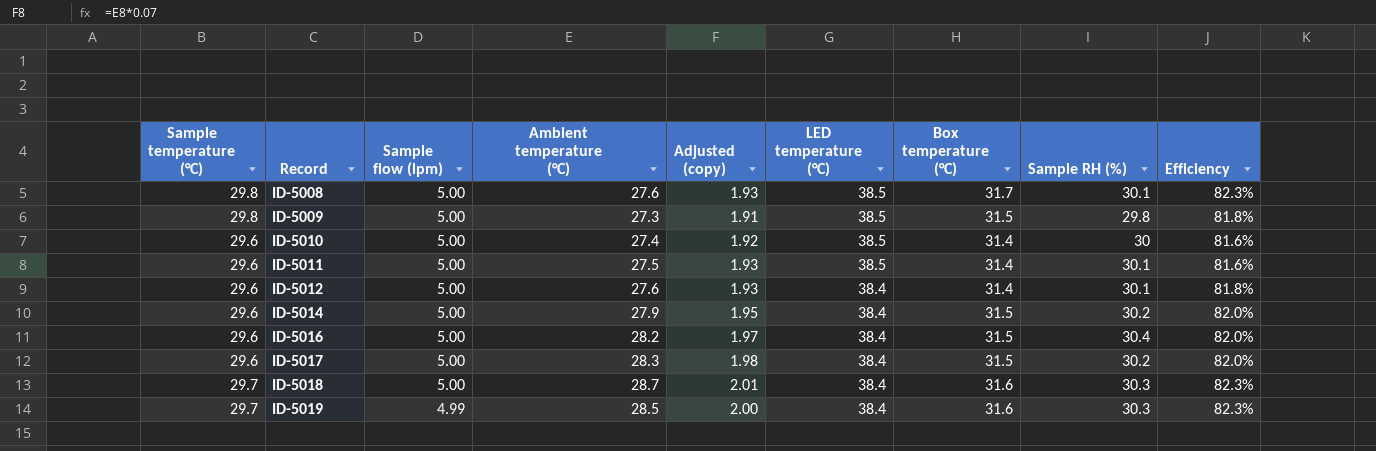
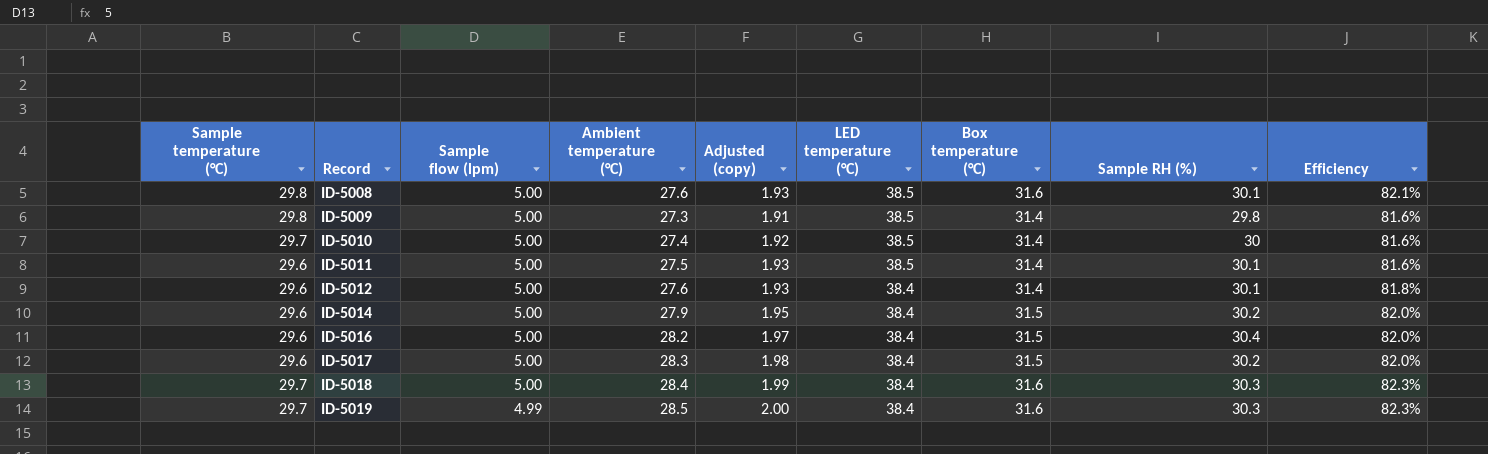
ID-5008 | Box temperature (°C): 31.7 -> 31.6
ID-5008 | Efficiency: 82.3% -> 82.1%
ID-5009 | Box temperature (°C): 31.5 -> 31.4
ID-5009 | Efficiency: 81.8% -> 81.6%
ID-5010 | Sample temperature (°C): 29.6 -> 29.7
ID-5018 | Ambient temperature (°C): 28.7 -> 28.4
ID-5018 | Adjusted (copy): 2.01 -> 1.99

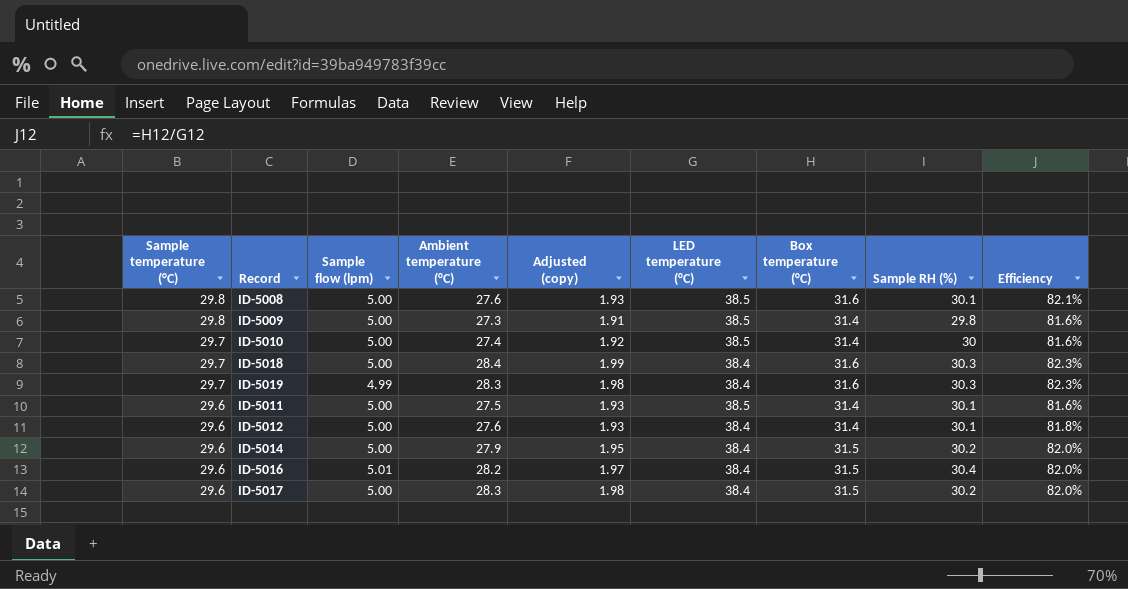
row order: Record ascending -> Sample temperature (°C) descending
ID-5019 | Ambient temperature (°C): 28.5 -> 28.3
ID-5019 | Adjusted (copy): 2.00 -> 1.98
ID-5016 | Sample flow (lpm): 5.00 -> 5.01

